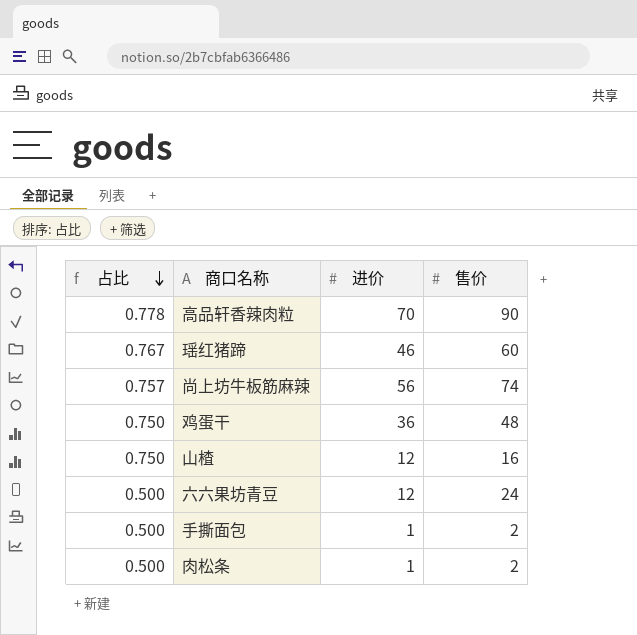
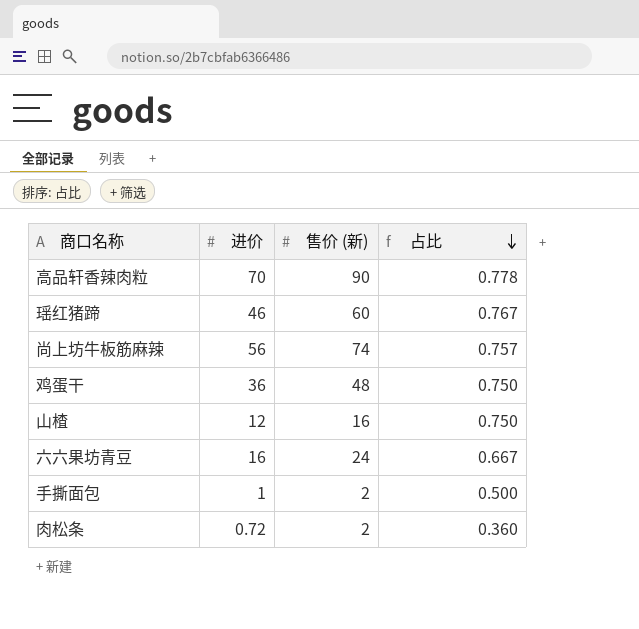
column name: 售价 -> 售价 (新)
column 占比 | position: 1 -> 4
六六果坊青豆 | 进价: 12 -> 16
六六果坊青豆 | 占比: 0.500 -> 0.667
肉松条 | 进价: 1 -> 0.72
肉松条 | 占比: 0.500 -> 0.360

